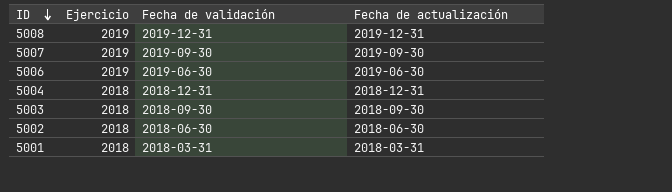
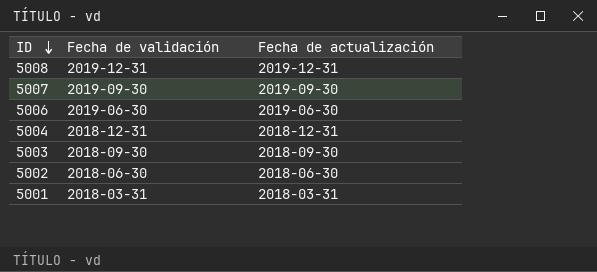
column Ejercicio | position: 2 -> none

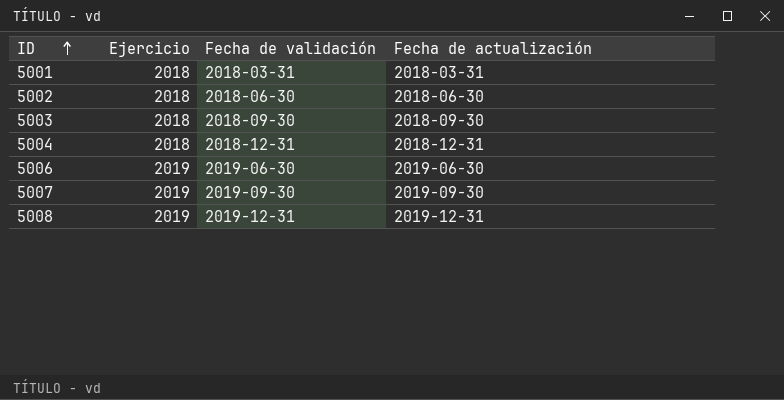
row order: ID descending -> ID ascending
column Ejercicio | position: none -> 2

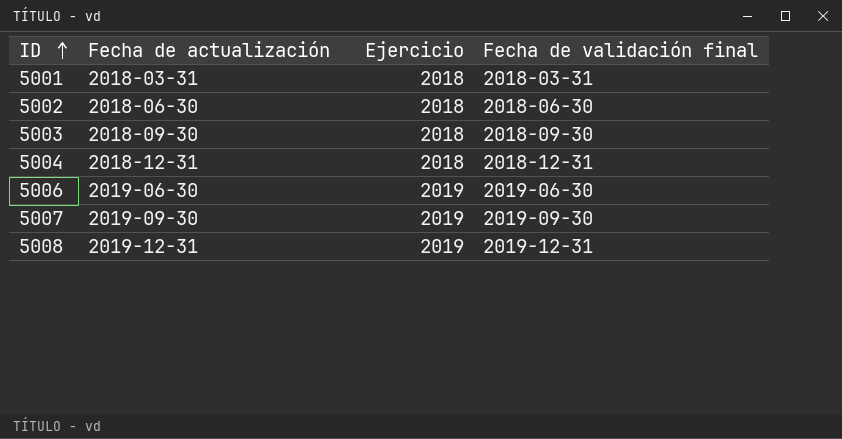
column Fecha de actualización | position: 4 -> 2
column name: Fecha de validación -> Fecha de validación final

